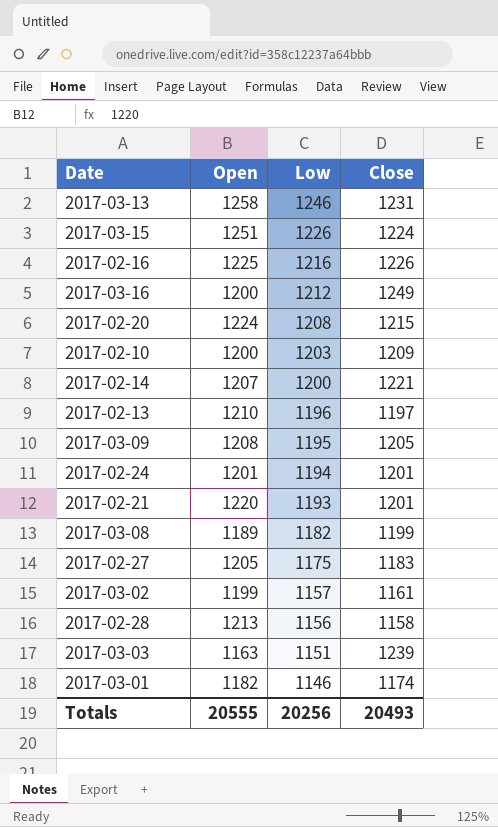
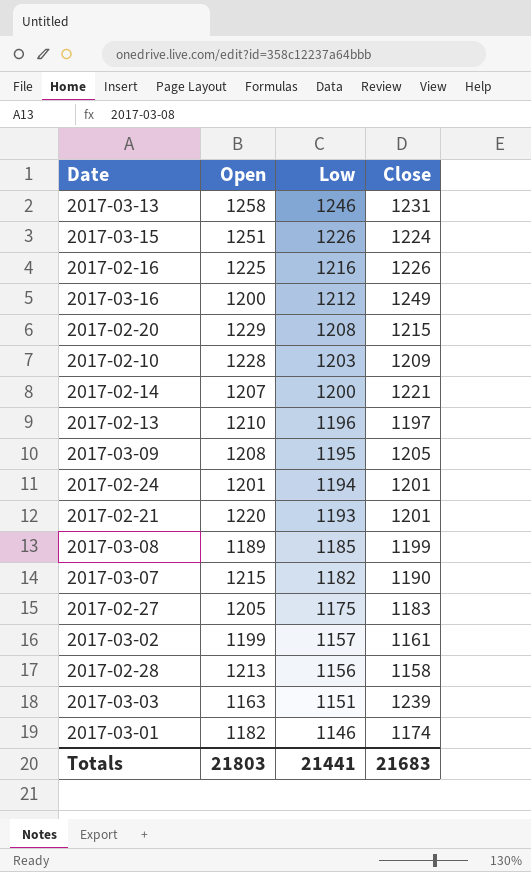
2017-02-20 | Open: 1224 -> 1229
2017-02-10 | Open: 1200 -> 1228
2017-03-08 | Low: 1182 -> 1185
row 2017-03-07: none -> 1215 | 1182 | 1190
Totals | Open: 20555 -> 21803
Totals | Low: 20256 -> 21441
Totals | Close: 20493 -> 21683

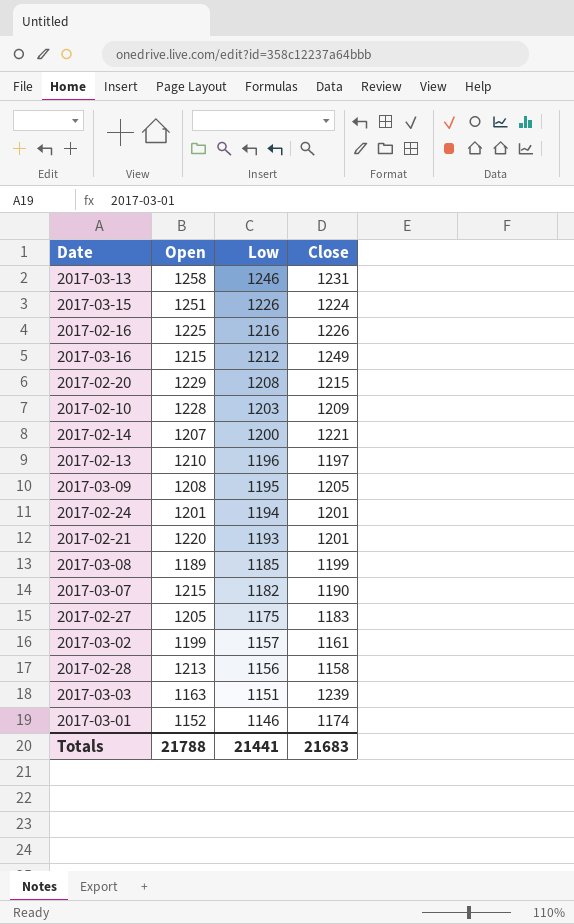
2017-03-16 | Open: 1200 -> 1215
2017-03-01 | Open: 1182 -> 1152
Totals | Open: 21803 -> 21788

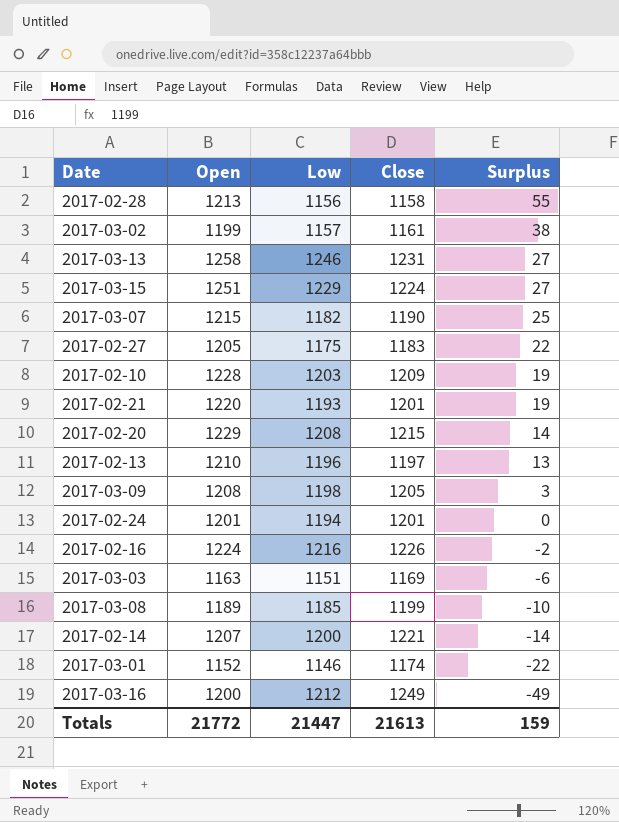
row order: Low descending -> Surplus descending
column Surplus | formula: none -> [Open] - [Close]
2017-03-15 | Low: 1226 -> 1229
2017-03-09 | Low: 1195 -> 1198
2017-02-16 | Open: 1225 -> 1224
2017-03-03 | Close: 1239 -> 1169
2017-03-16 | Open: 1215 -> 1200
Totals | Open: 21788 -> 21772
Totals | Low: 21441 -> 21447
Totals | Close: 21683 -> 21613

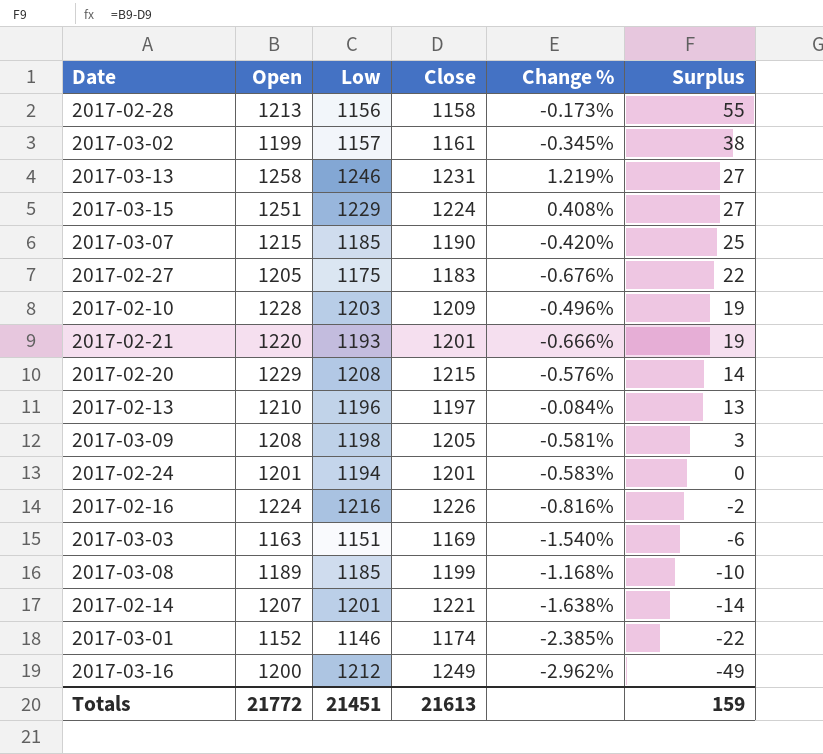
column Change % | formula: none -> ([Low] - [Close]) / [Close]
2017-03-07 | Low: 1182 -> 1185
2017-02-14 | Low: 1200 -> 1201
Totals | Low: 21447 -> 21451

